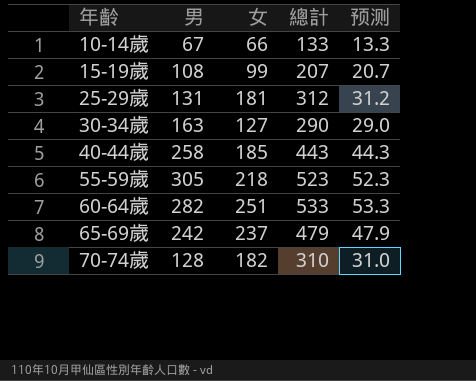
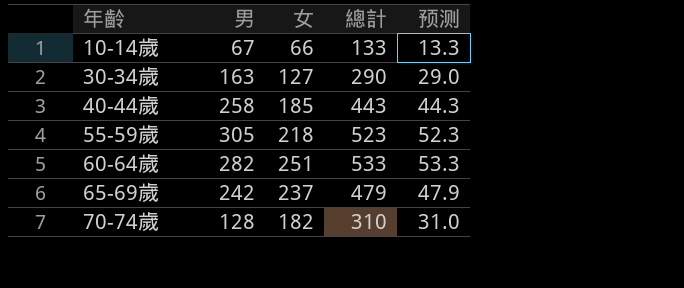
row 15-19歲: 108 | 99 | 207 | 20.7 -> none
row 25-29歲: 131 | 181 | 312 | 31.2 -> none

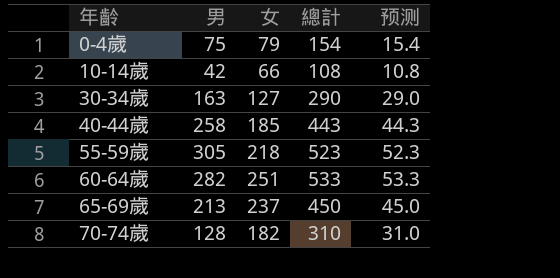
row 0-4歲: none -> 75 | 79 | 154 | 15.4
10-14歲 | 男: 67 -> 42
10-14歲 | 總計: 133 -> 108
10-14歲 | 预测: 13.3 -> 10.8
65-69歲 | 男: 242 -> 213
65-69歲 | 總計: 479 -> 450
65-69歲 | 预测: 47.9 -> 45.0

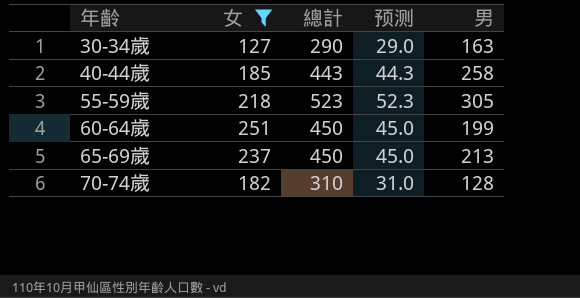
filter: none -> 女 >= 127
column 男 | position: 2 -> 5
60-64歲 | 總計: 533 -> 450
60-64歲 | 预测: 53.3 -> 45.0
60-64歲 | 男: 282 -> 199

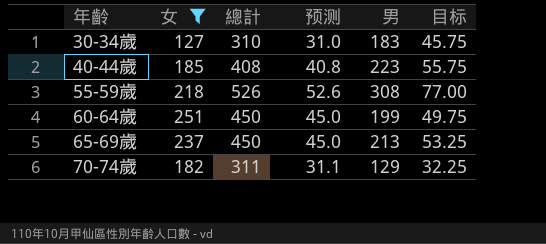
column 目标 | formula: none -> [男] * 0.25
30-34歲 | 總計: 290 -> 310
30-34歲 | 预测: 29.0 -> 31.0
30-34歲 | 男: 163 -> 183
40-44歲 | 總計: 443 -> 408
40-44歲 | 预测: 44.3 -> 40.8
40-44歲 | 男: 258 -> 223
55-59歲 | 總計: 523 -> 526
55-59歲 | 预测: 52.3 -> 52.6
55-59歲 | 男: 305 -> 308
70-74歲 | 總計: 310 -> 311
70-74歲 | 预测: 31.0 -> 31.1
70-74歲 | 男: 128 -> 129

